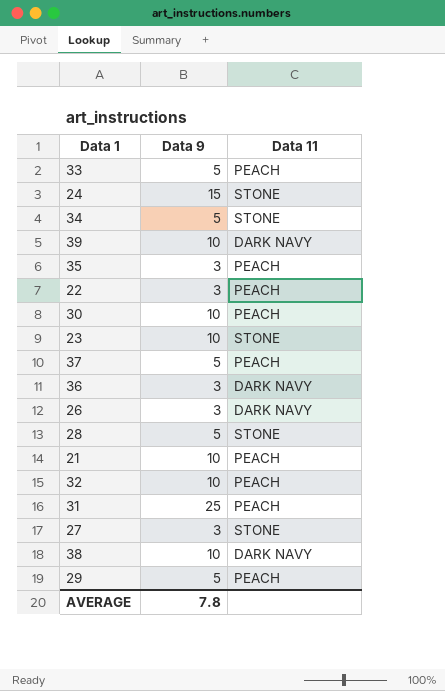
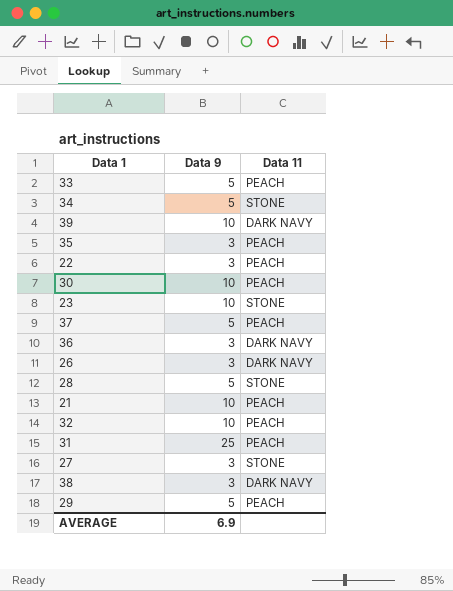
row 24: 15 | STONE -> none
38 | Data 9: 10 -> 3
AVERAGE | Data 9: 7.8 -> 6.9

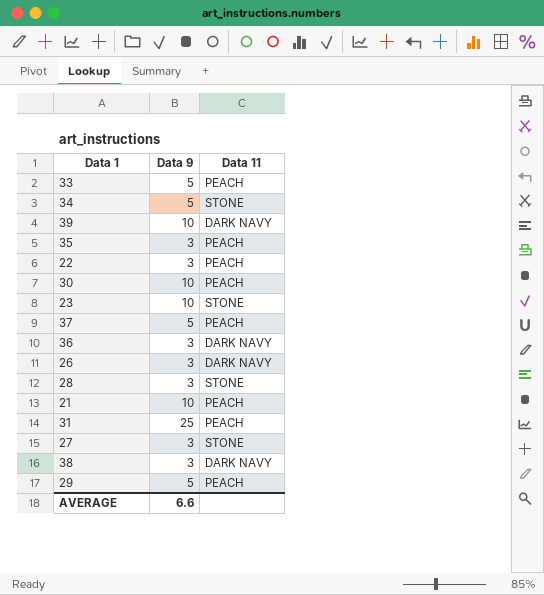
row 32: 10 | PEACH -> none
28 | Data 9: 5 -> 3
AVERAGE | Data 9: 6.9 -> 6.6

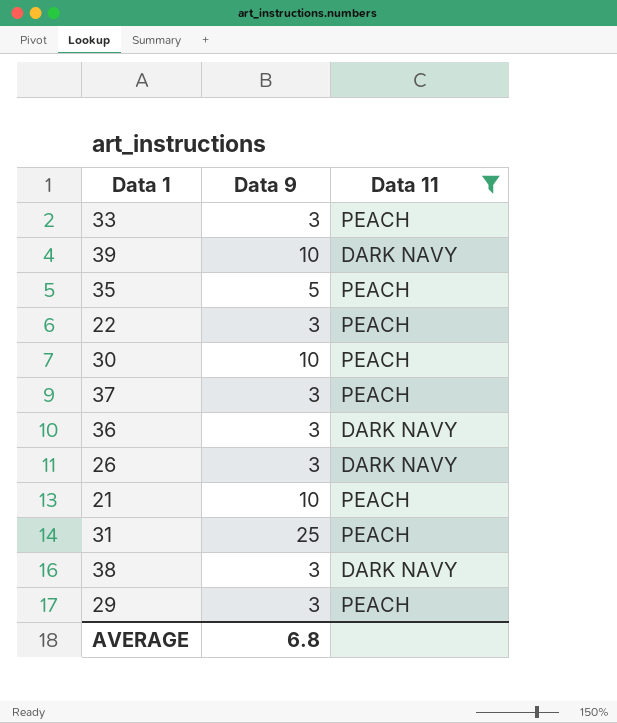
filter: none -> Data 11 != STONE
33 | Data 9: 5 -> 3
35 | Data 9: 3 -> 5
37 | Data 9: 5 -> 3
29 | Data 9: 5 -> 3
AVERAGE | Data 9: 6.6 -> 6.8

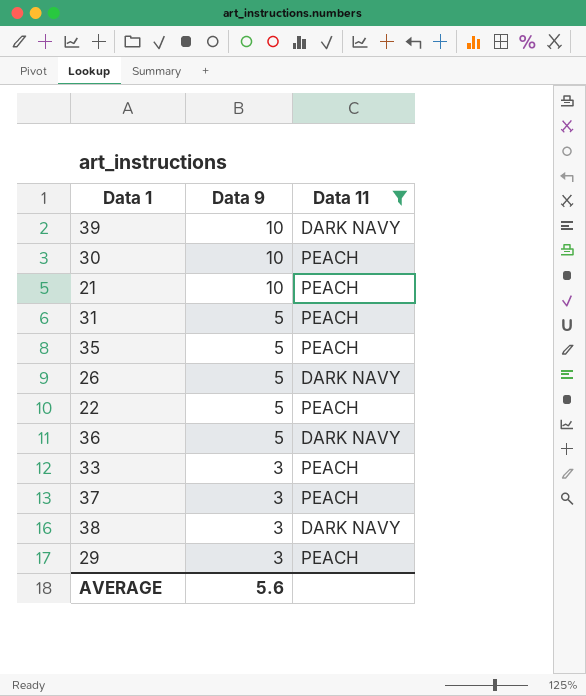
row order: none -> Data 9 descending
31 | Data 9: 25 -> 5
26 | Data 9: 3 -> 5
22 | Data 9: 3 -> 5
36 | Data 9: 3 -> 5
AVERAGE | Data 9: 6.8 -> 5.6

